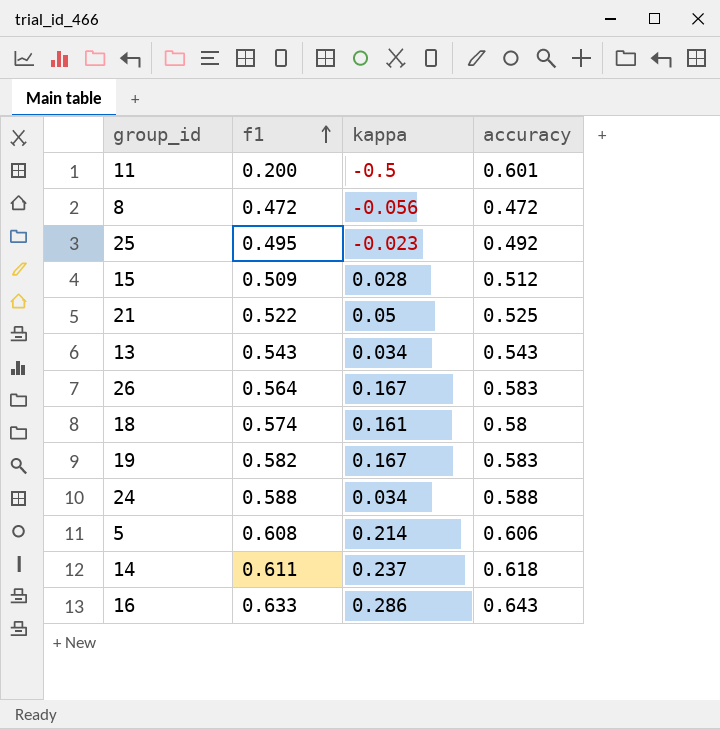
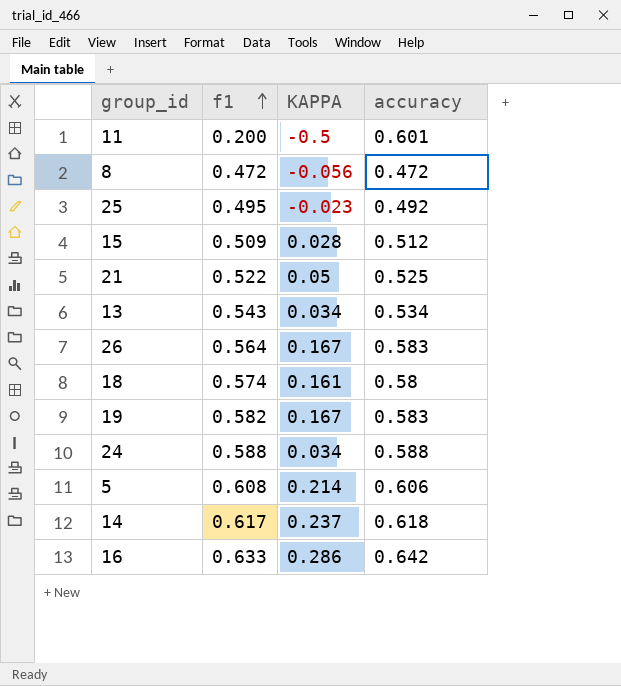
column name: kappa -> KAPPA
13 | accuracy: 0.543 -> 0.534
14 | f1: 0.611 -> 0.617
16 | accuracy: 0.643 -> 0.642

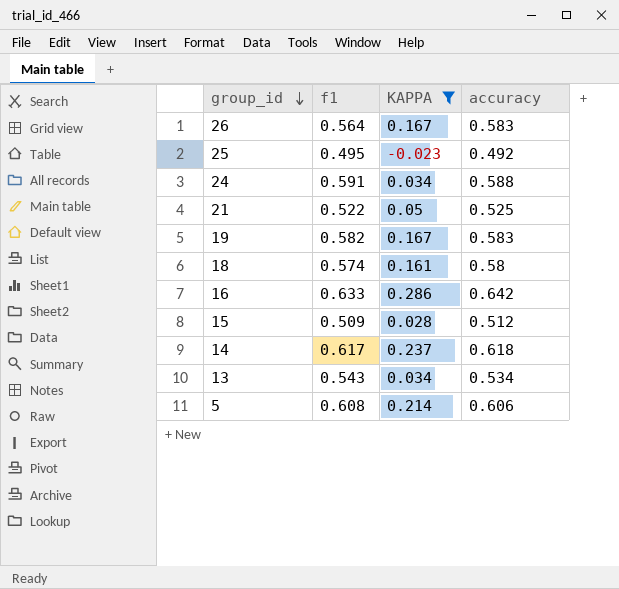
filter: none -> KAPPA >= -0.023
row order: f1 ascending -> group_id descending
24 | f1: 0.588 -> 0.591

